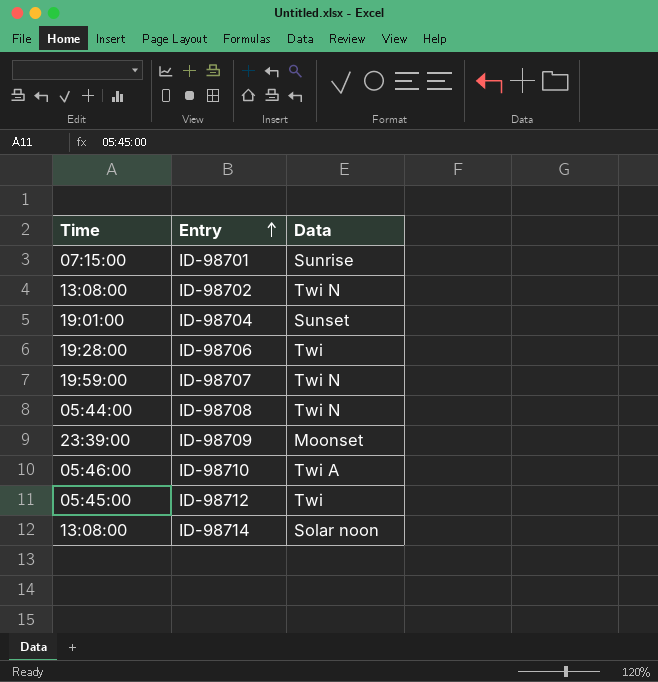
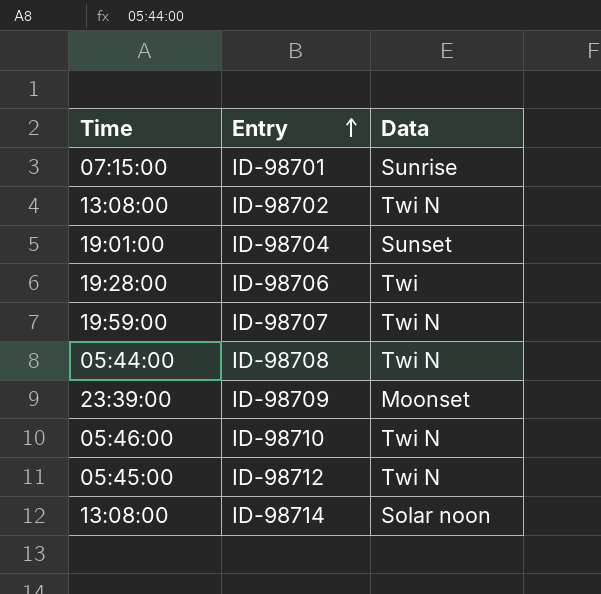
ID-98710 | Data: Twi A -> Twi N
ID-98712 | Data: Twi -> Twi N

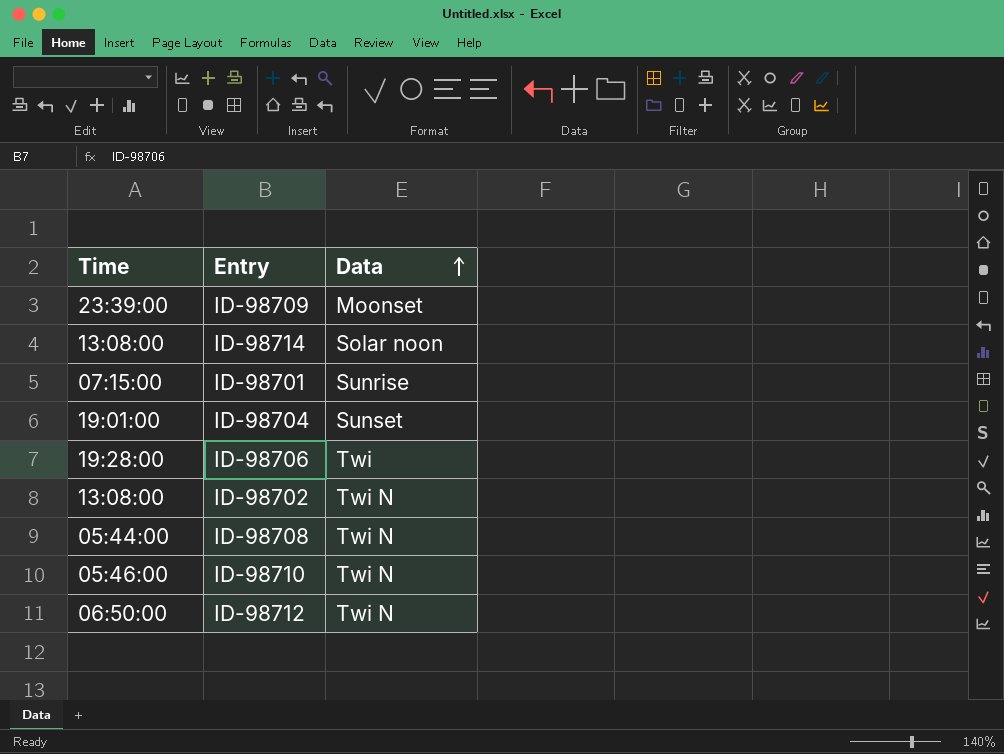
row order: Entry ascending -> Data ascending
row ID-98707: 19:59:00 | Twi N -> none
ID-98712 | Time: 05:45:00 -> 06:50:00

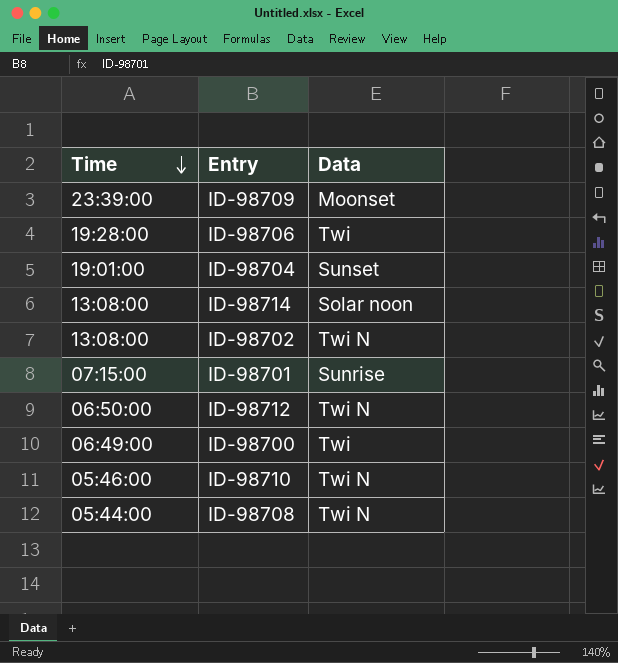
row order: Data ascending -> Time descending
row ID-98700: none -> 06:49:00 | Twi

